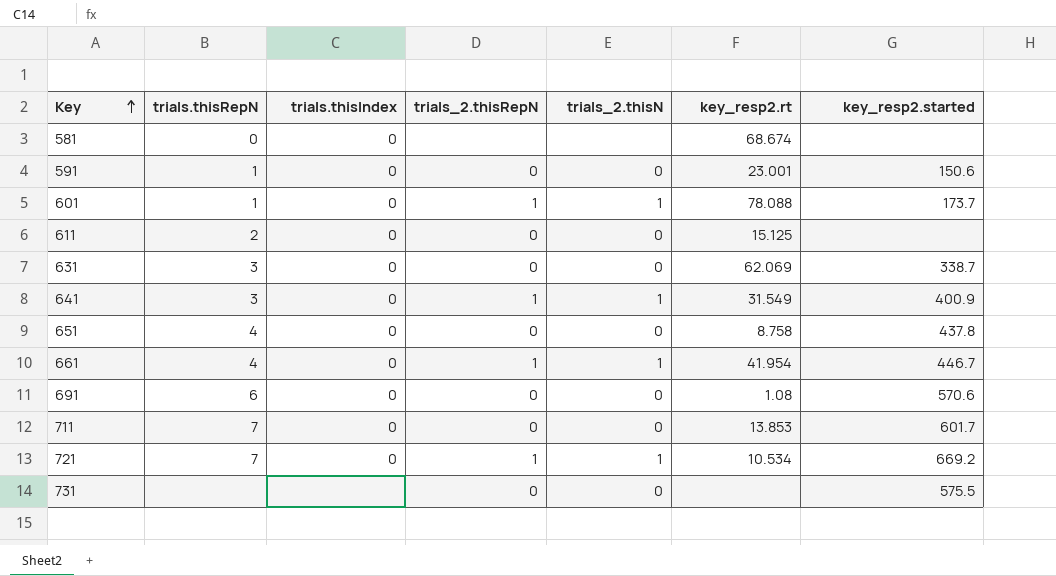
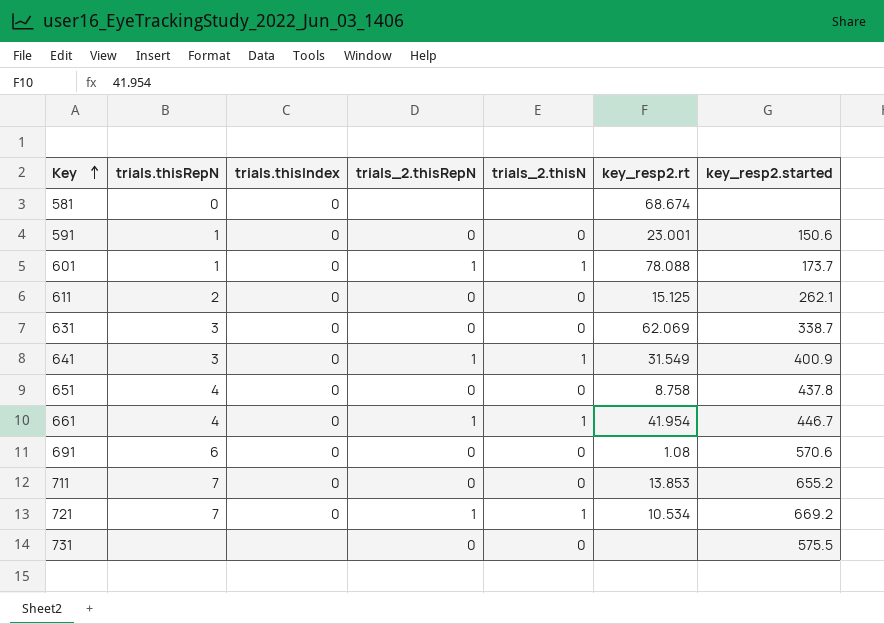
611 | key_resp2.started: none -> 262.1
711 | key_resp2.started: 601.7 -> 655.2

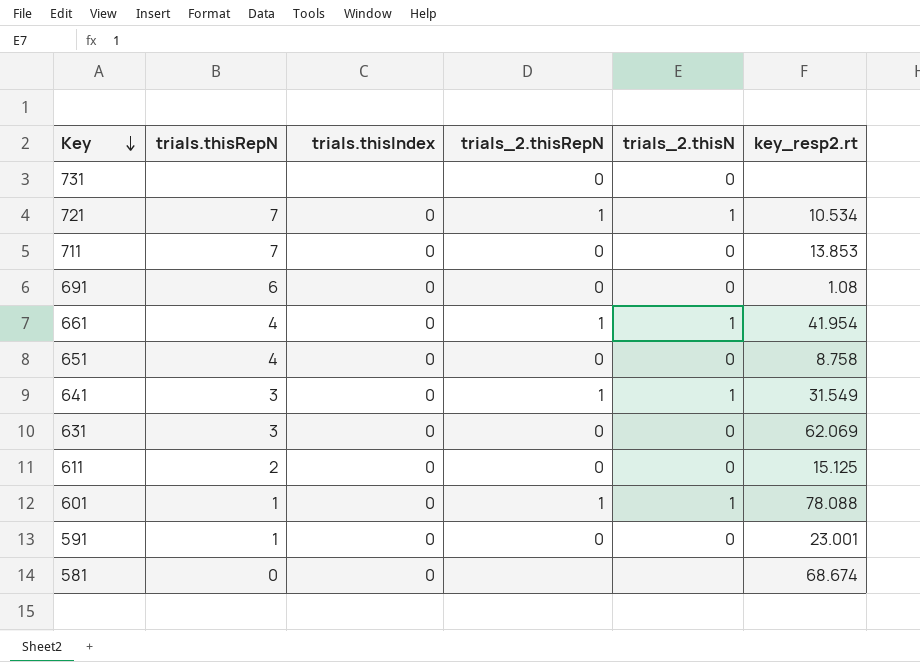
row order: Key ascending -> Key descending
column key_resp2.started | position: 7 -> none

